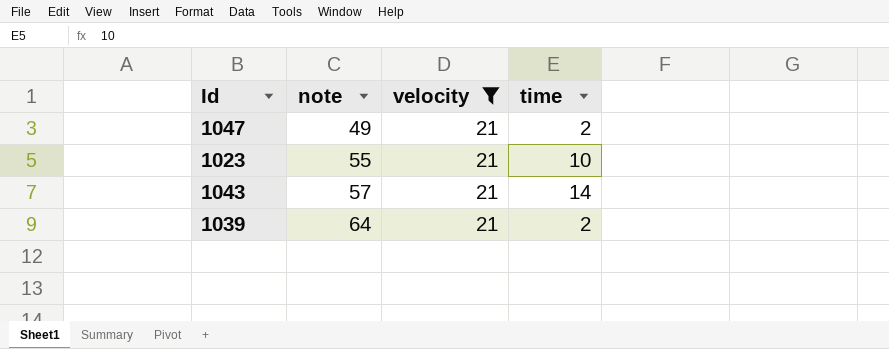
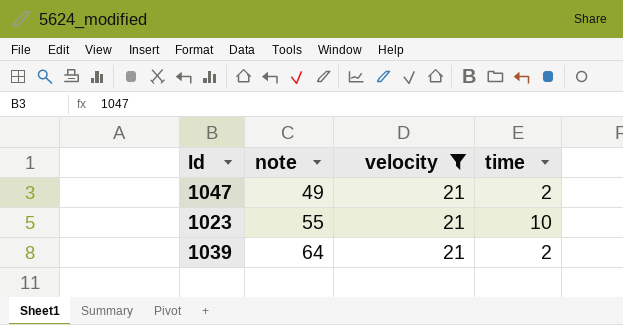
row 1043: 57 | 21 | 14 -> none

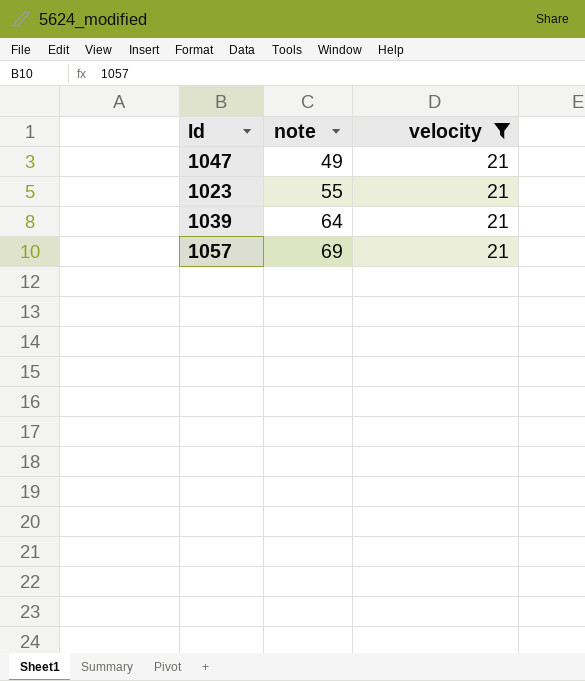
column time | position: 4 -> none
row 1057: none -> 69 | 21

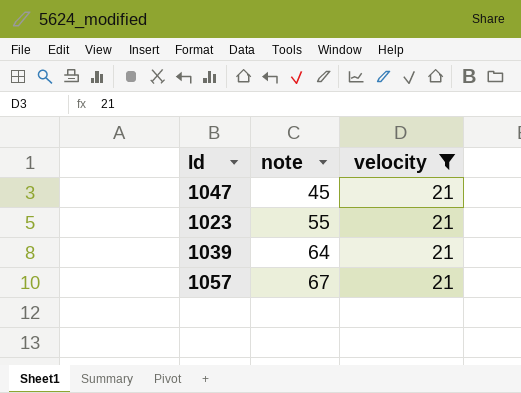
1047 | note: 49 -> 45
1057 | note: 69 -> 67

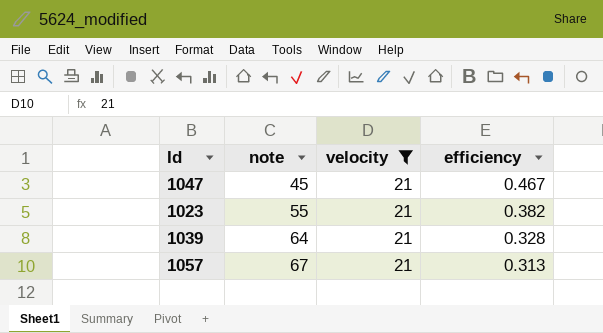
column efficiency | formula: none -> [velocity] / [note]

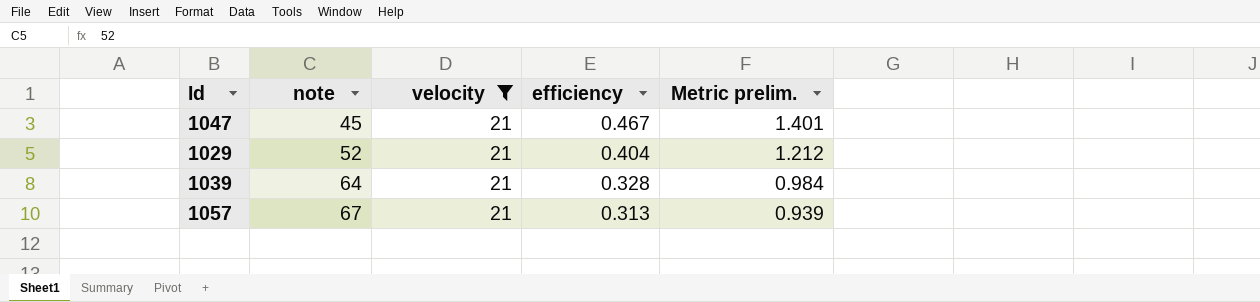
column Metric prelim. | formula: none -> [efficiency] * 3
row 1023: 55 | 21 | 0.382 -> none
row 1029: none -> 52 | 21 | 0.404 | 1.212

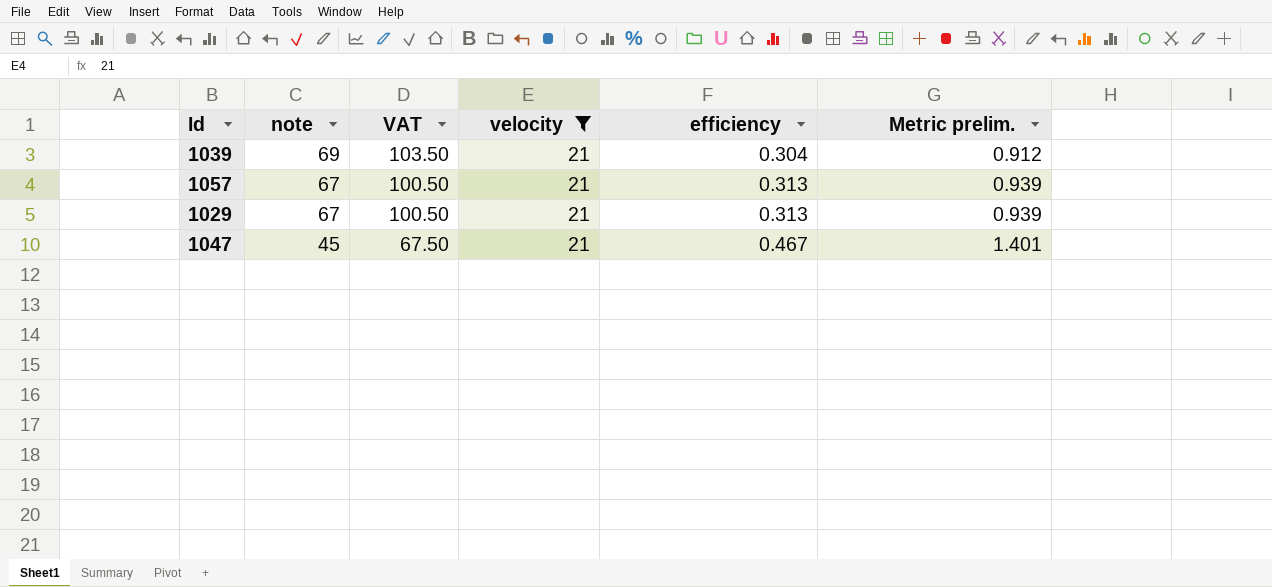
row order: note ascending -> note descending
column VAT | formula: none -> [note] * 1.5
1039 | note: 64 -> 69
1039 | efficiency: 0.328 -> 0.304
1039 | Metric prelim.: 0.984 -> 0.912
1029 | note: 52 -> 67
1029 | efficiency: 0.404 -> 0.313
1029 | Metric prelim.: 1.212 -> 0.939

